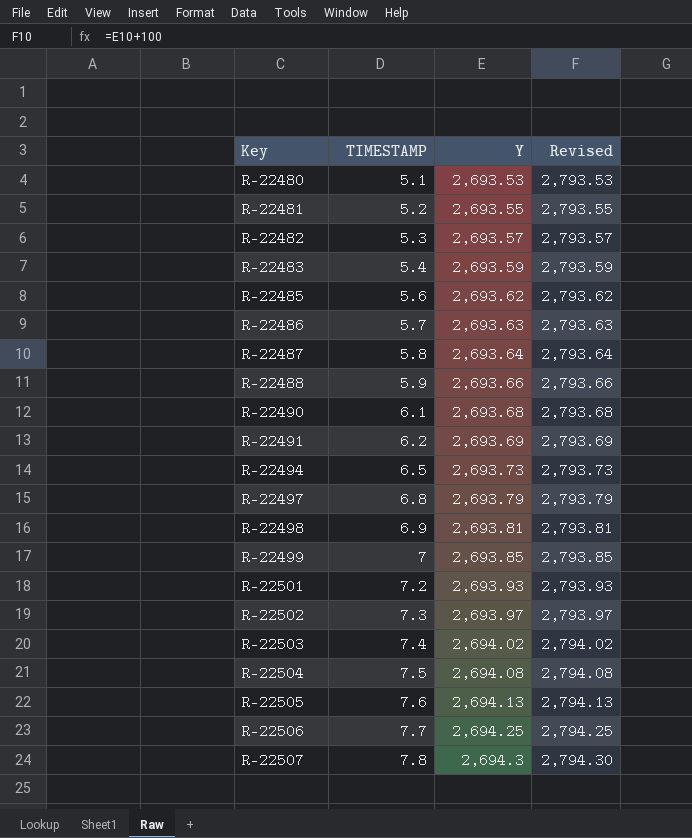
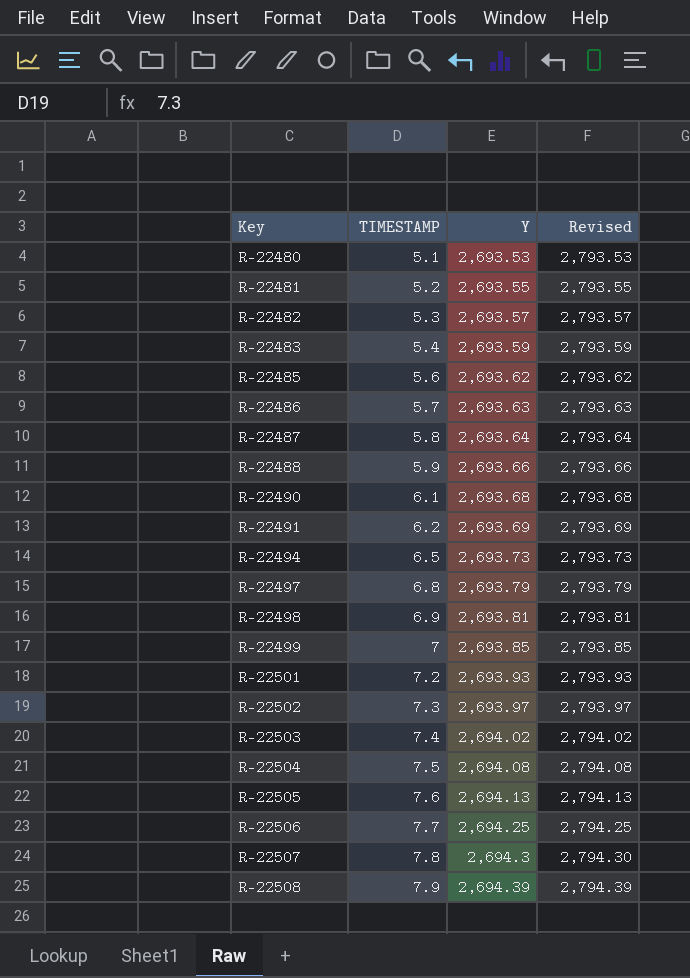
row R-22508: none -> 7.9 | 2,694.39 | 2,794.39

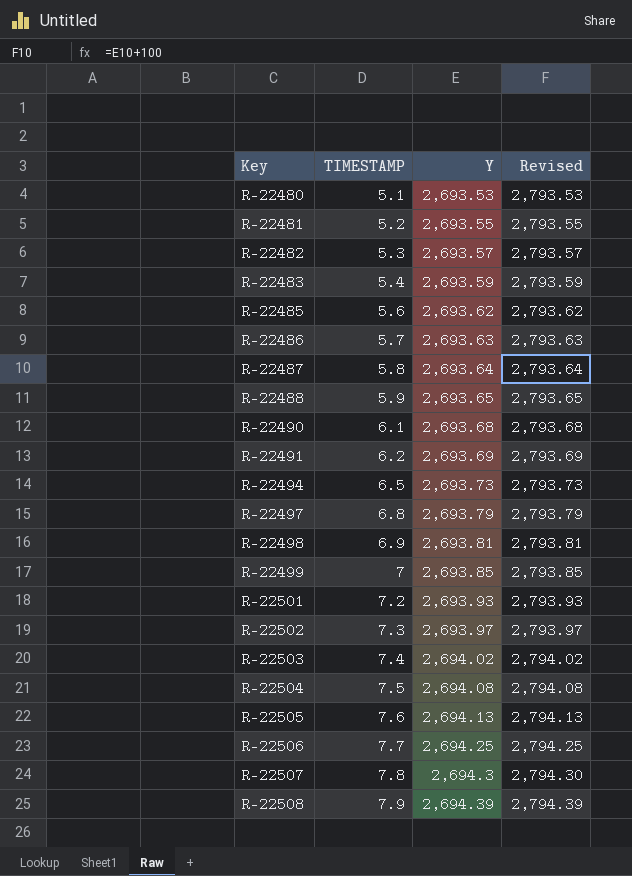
R-22488 | Y: 2,693.66 -> 2,693.65
R-22488 | Revised: 2,793.66 -> 2,793.65

